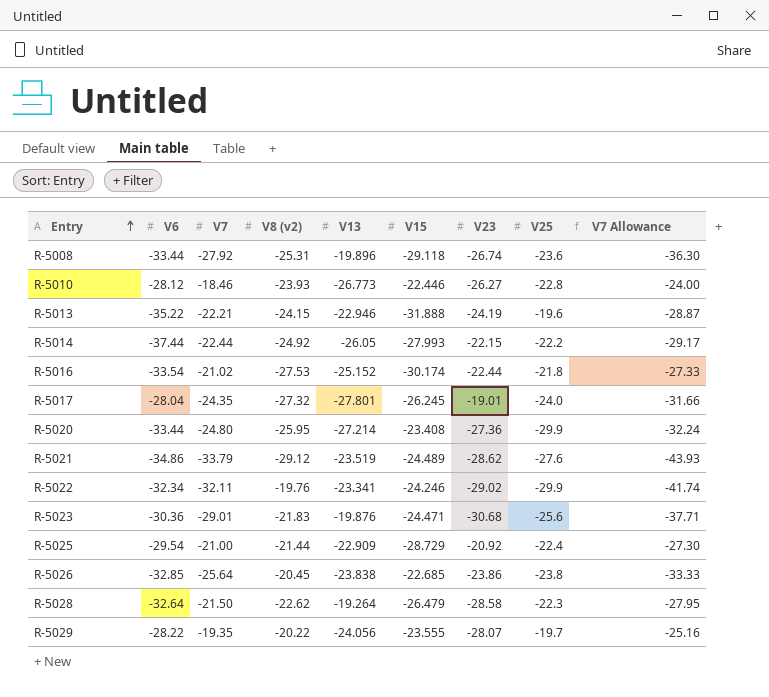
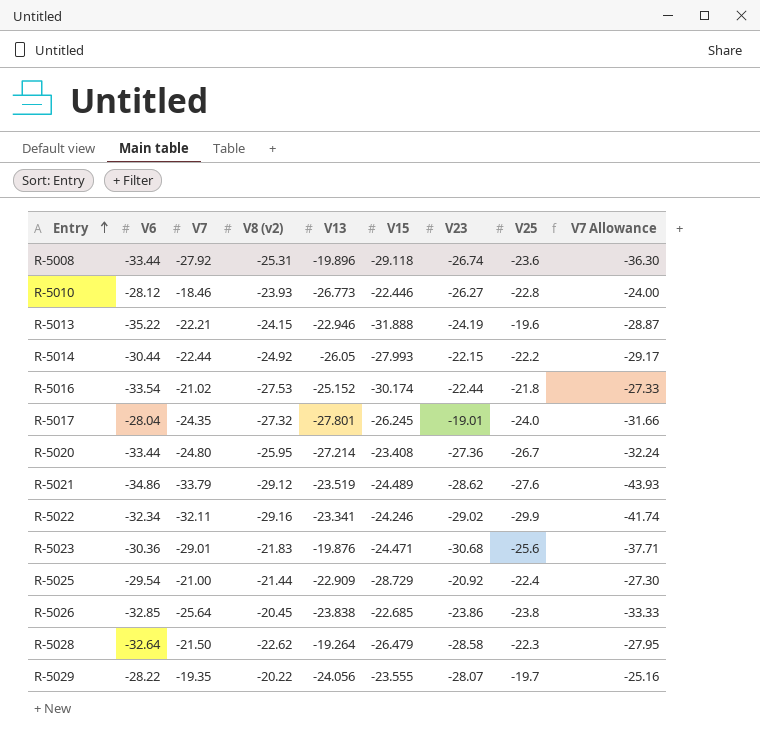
R-5014 | V6: -37.44 -> -30.44
R-5020 | V25: -29.9 -> -26.7
R-5022 | V8 (v2): -19.76 -> -29.16

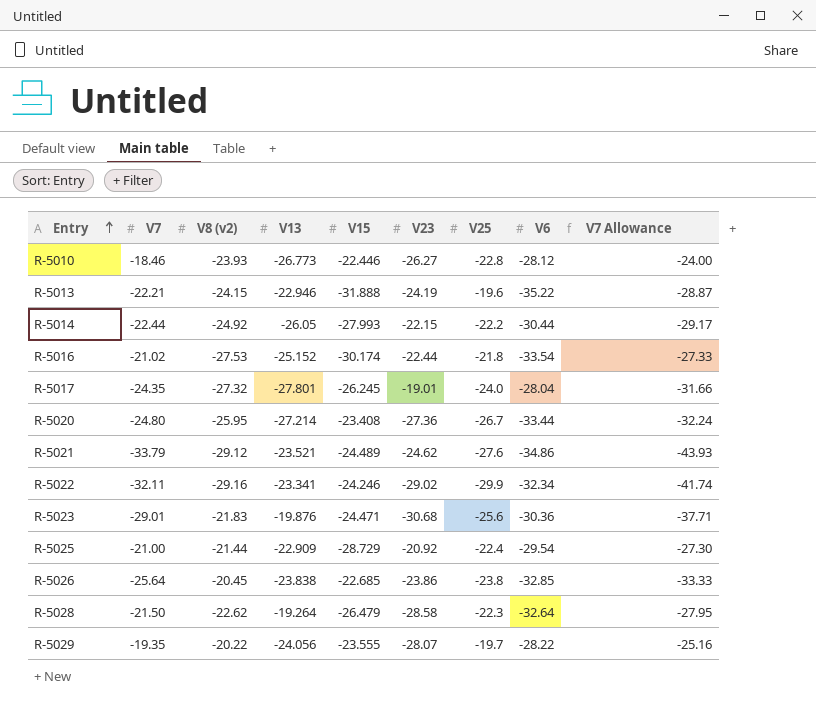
column V6 | position: 2 -> 8
row R-5008: -33.44 | -27.92 | -25.31 | -19.896 | -29.118 | -26.74 | -23.6 | -36.30 -> none
R-5021 | V13: -23.519 -> -23.521
R-5021 | V23: -28.62 -> -24.62

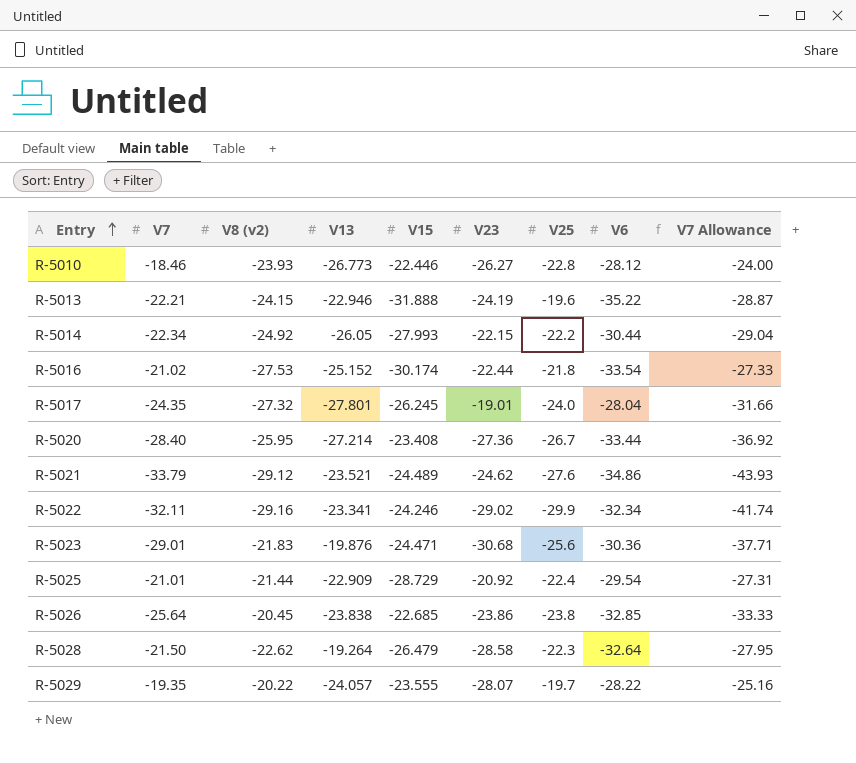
R-5014 | V7: -22.44 -> -22.34
R-5014 | V7 Allowance: -29.17 -> -29.04
R-5020 | V7: -24.80 -> -28.40
R-5020 | V7 Allowance: -32.24 -> -36.92
R-5025 | V7: -21.00 -> -21.01
R-5025 | V7 Allowance: -27.30 -> -27.31
R-5029 | V13: -24.056 -> -24.057

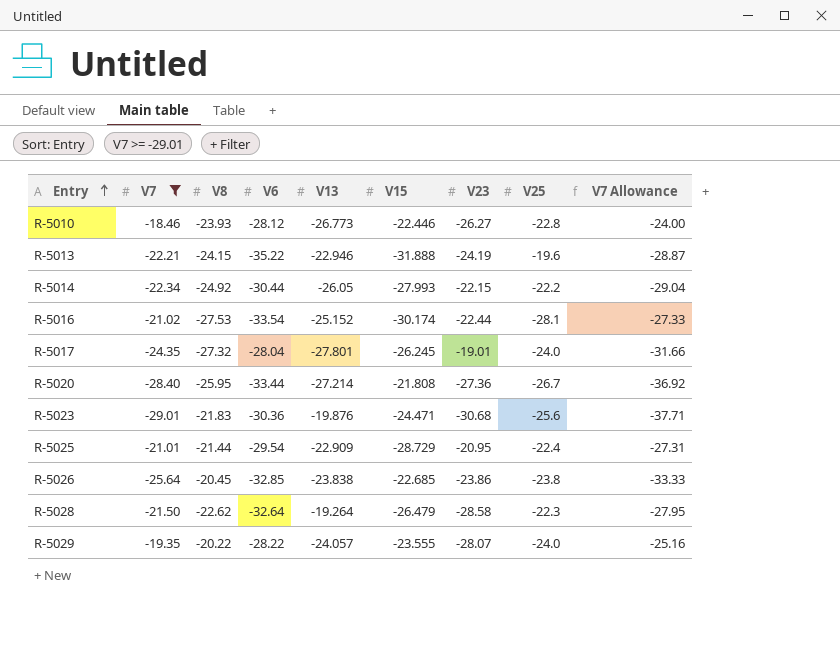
filter: none -> V7 >= -29.01
column name: V8 (v2) -> V8
column V6 | position: 8 -> 4
R-5016 | V25: -21.8 -> -28.1
R-5020 | V15: -23.408 -> -21.808
R-5025 | V23: -20.92 -> -20.95
R-5029 | V25: -19.7 -> -24.0

